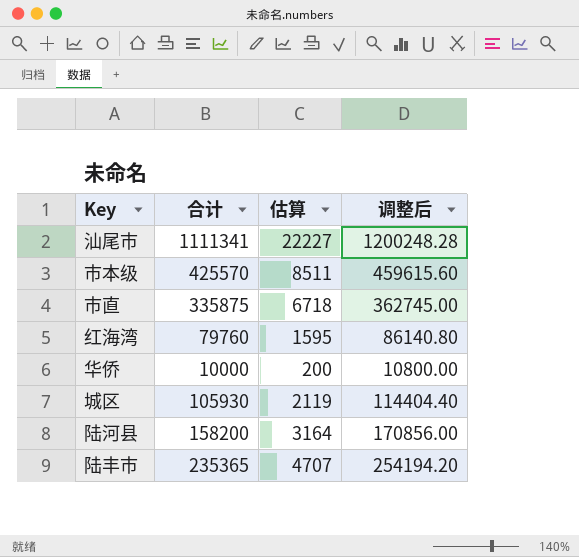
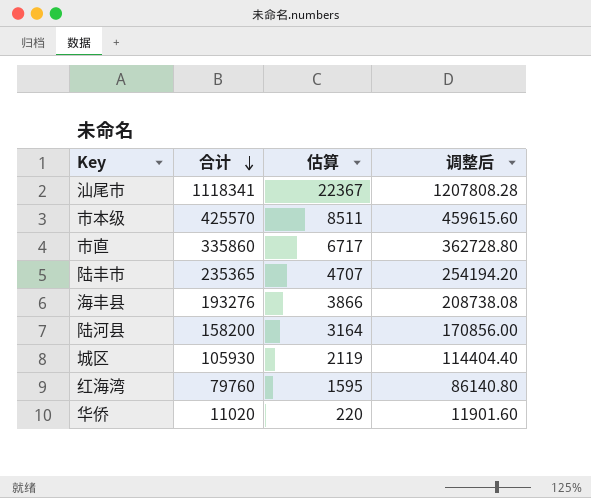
row order: none -> 合计 descending
汕尾市 | 合计: 1111341 -> 1118341
汕尾市 | 估算: 22227 -> 22367
汕尾市 | 调整后: 1200248.28 -> 1207808.28
市直 | 合计: 335875 -> 335860
市直 | 估算: 6718 -> 6717
市直 | 调整后: 362745.00 -> 362728.80
row 海丰县: none -> 193276 | 3866 | 208738.08
华侨 | 合计: 10000 -> 11020
华侨 | 估算: 200 -> 220
华侨 | 调整后: 10800.00 -> 11901.60

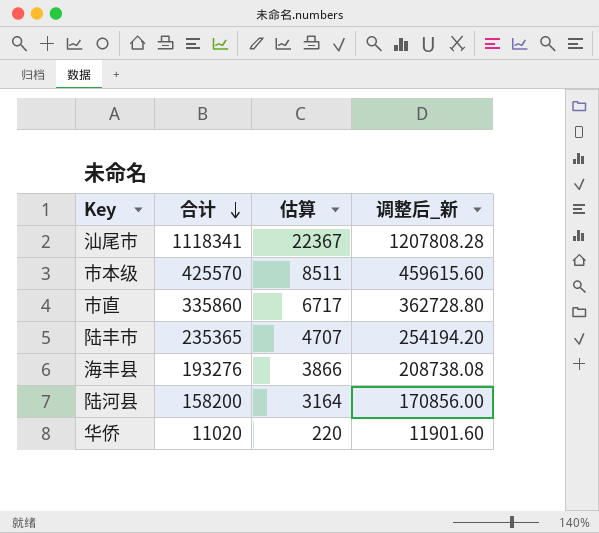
column name: 调整后 -> 调整后_新
row 城区: 105930 | 2119 | 114404.40 -> none
row 红海湾: 79760 | 1595 | 86140.80 -> none

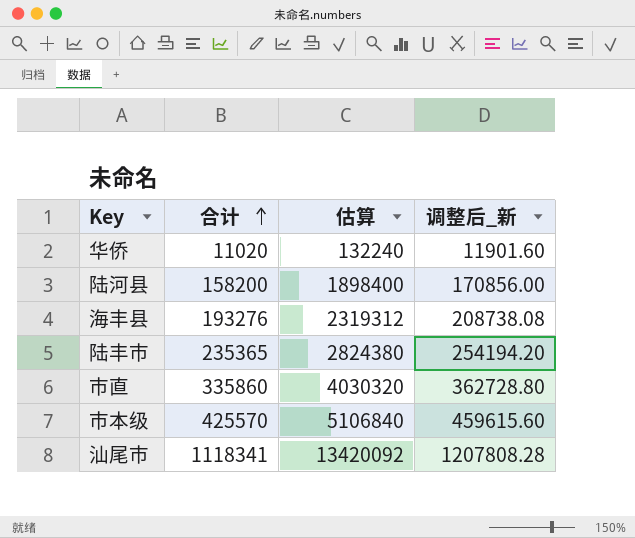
row order: 合计 descending -> 合计 ascending
column 估算 | formula: [合计] * 0.02 -> [合计] * 12

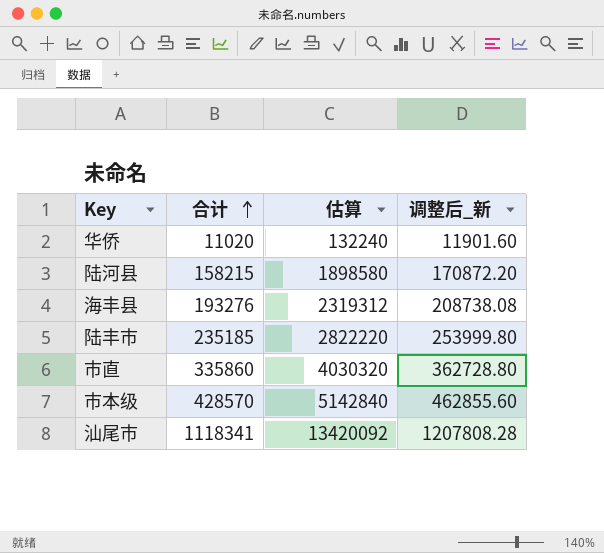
陆河县 | 合计: 158200 -> 158215
陆河县 | 估算: 1898400 -> 1898580
陆河县 | 调整后_新: 170856.00 -> 170872.20
陆丰市 | 合计: 235365 -> 235185
陆丰市 | 估算: 2824380 -> 2822220
陆丰市 | 调整后_新: 254194.20 -> 253999.80
市本级 | 合计: 425570 -> 428570
市本级 | 估算: 5106840 -> 5142840
市本级 | 调整后_新: 459615.60 -> 462855.60

